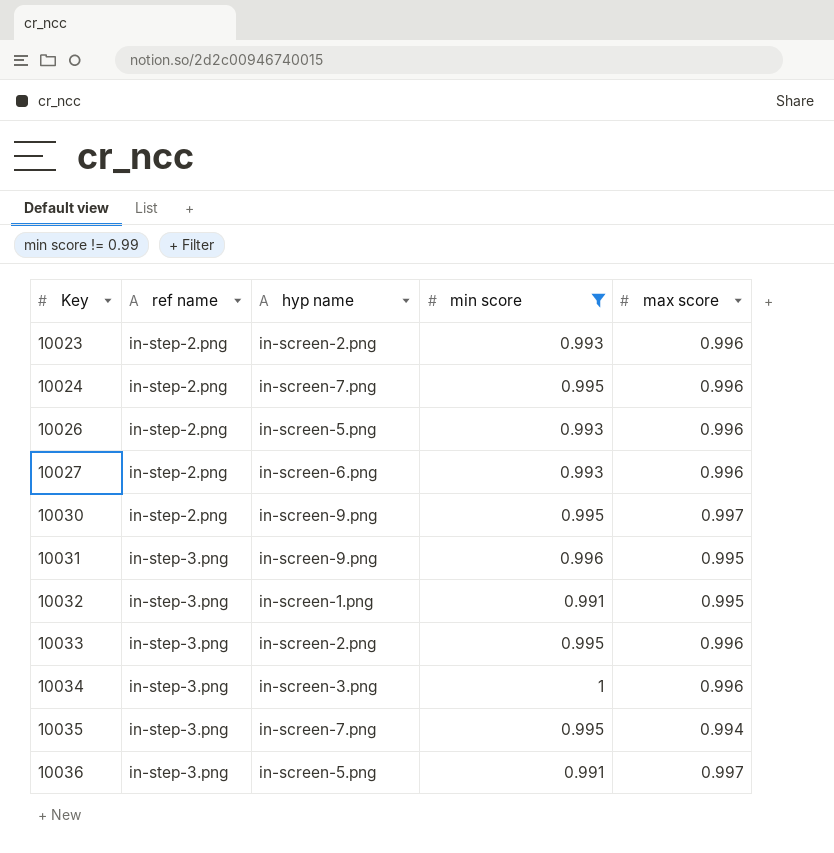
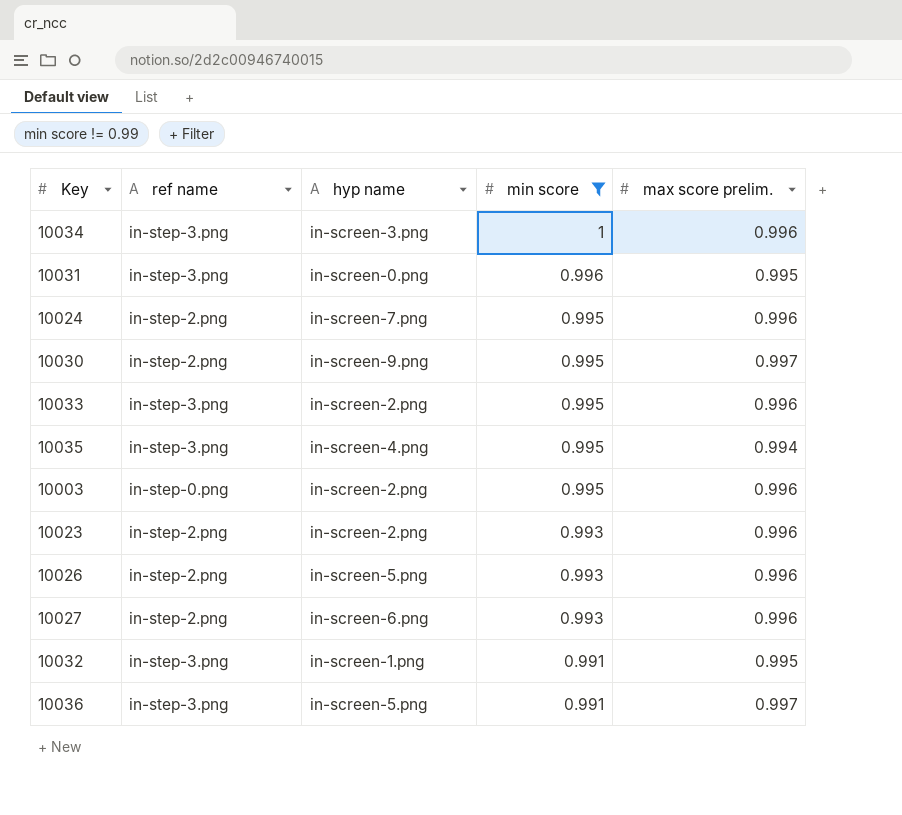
row order: Key ascending -> min score descending
column name: max score -> max score prelim.
10031 | hyp name: in-screen-9.png -> in-screen-0.png
10035 | hyp name: in-screen-7.png -> in-screen-4.png
row 10003: none -> in-step-0.png | in-screen-2.png | 0.995 | 0.996

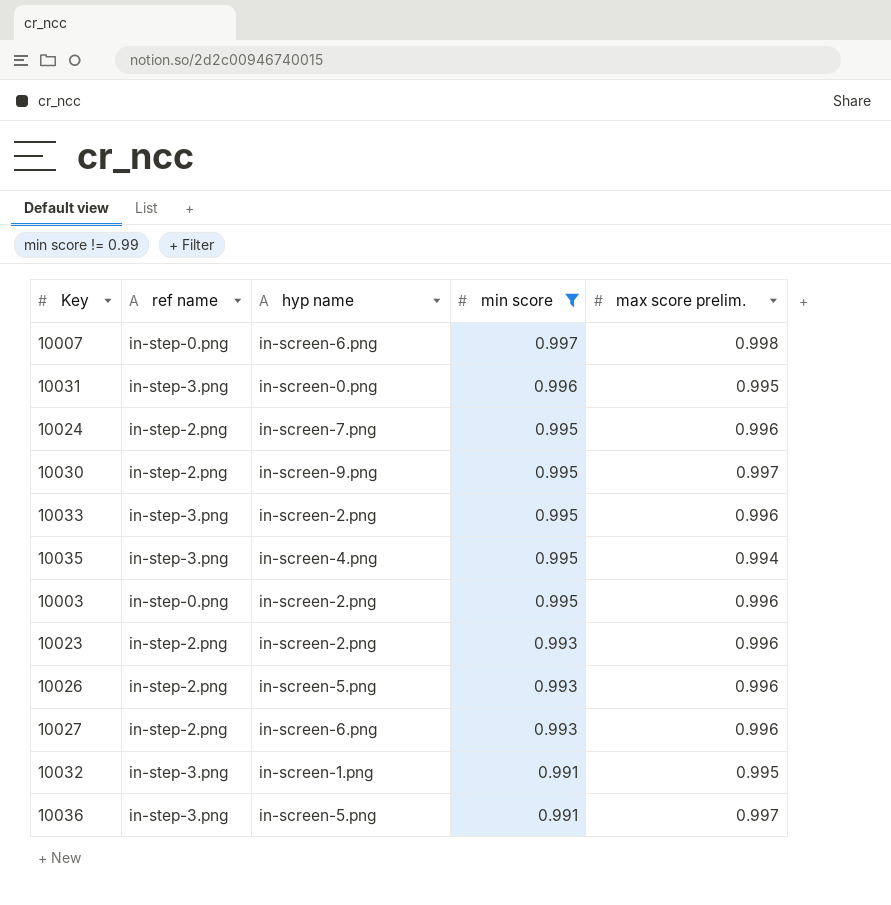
row 10034: in-step-3.png | in-screen-3.png | 1 | 0.996 -> none
row 10007: none -> in-step-0.png | in-screen-6.png | 0.997 | 0.998

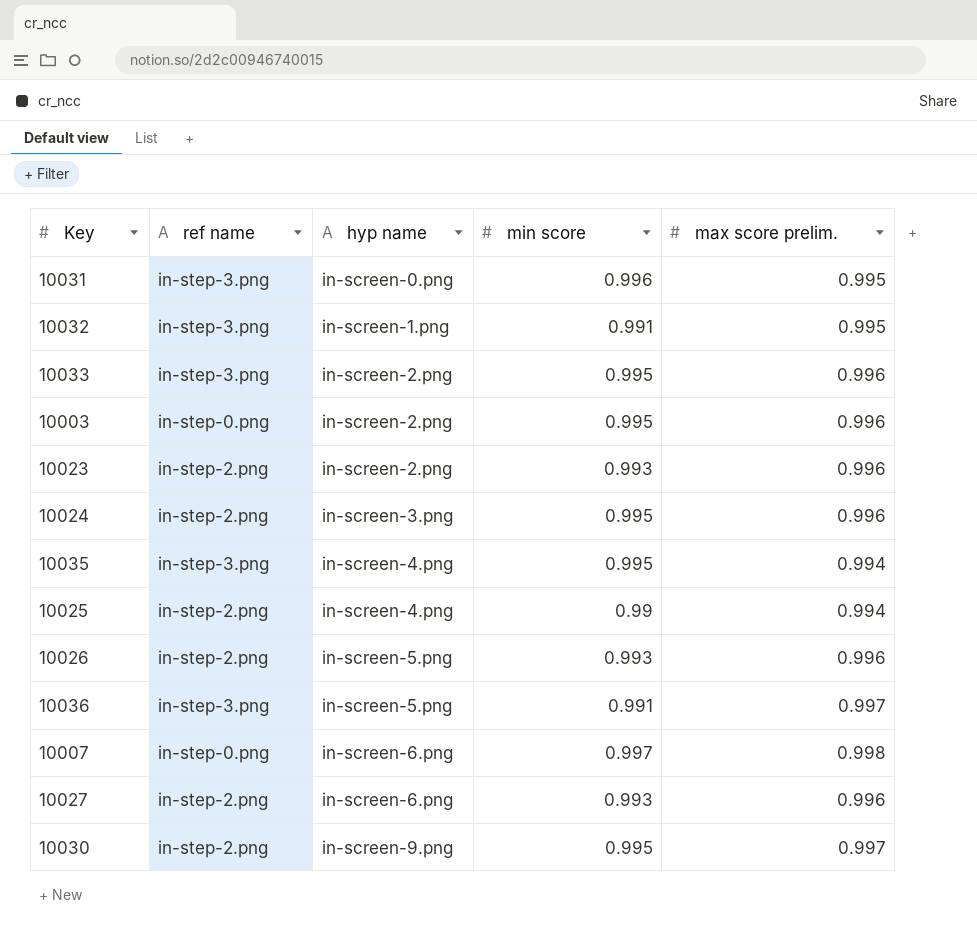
filter: min score != 0.99 -> none
row order: min score descending -> hyp name ascending
10024 | hyp name: in-screen-7.png -> in-screen-3.png

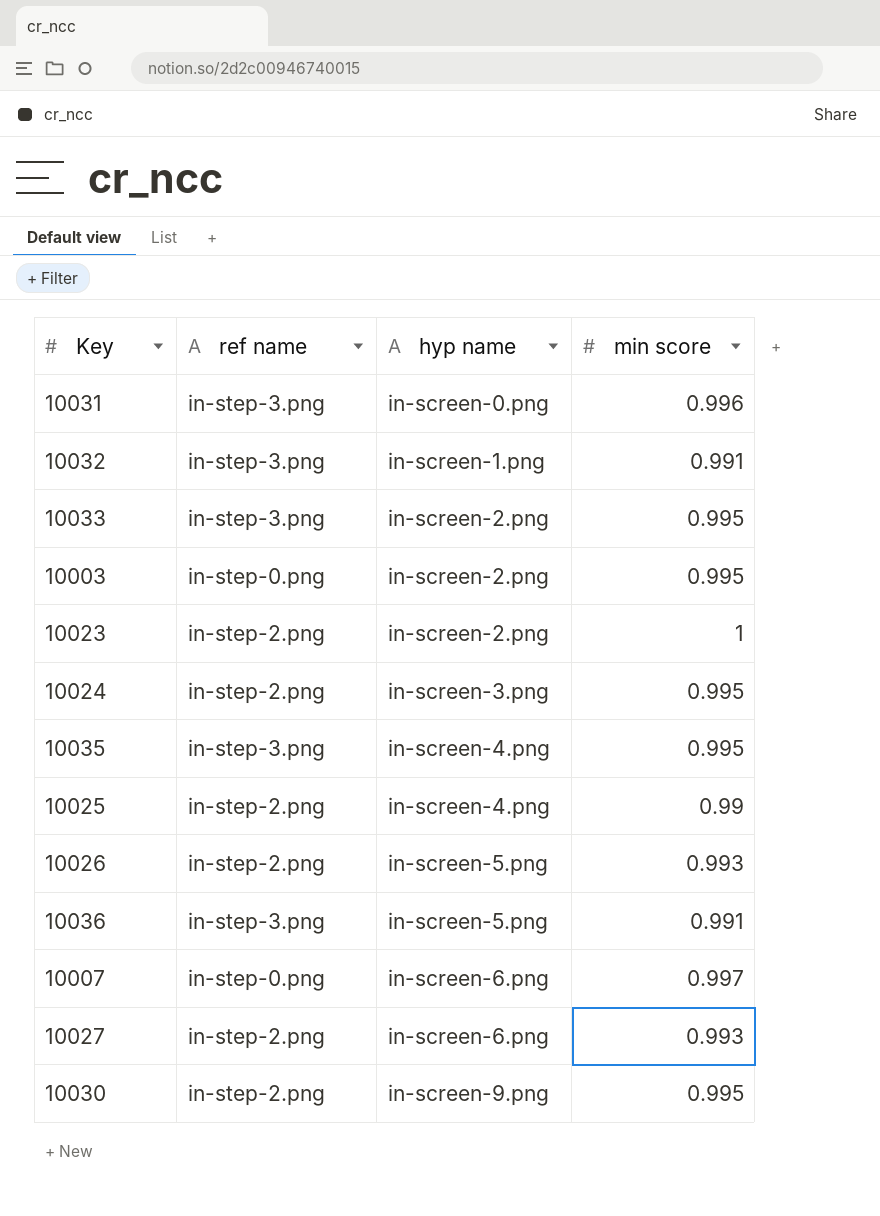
column max score prelim. | position: 5 -> none
10023 | min score: 0.993 -> 1

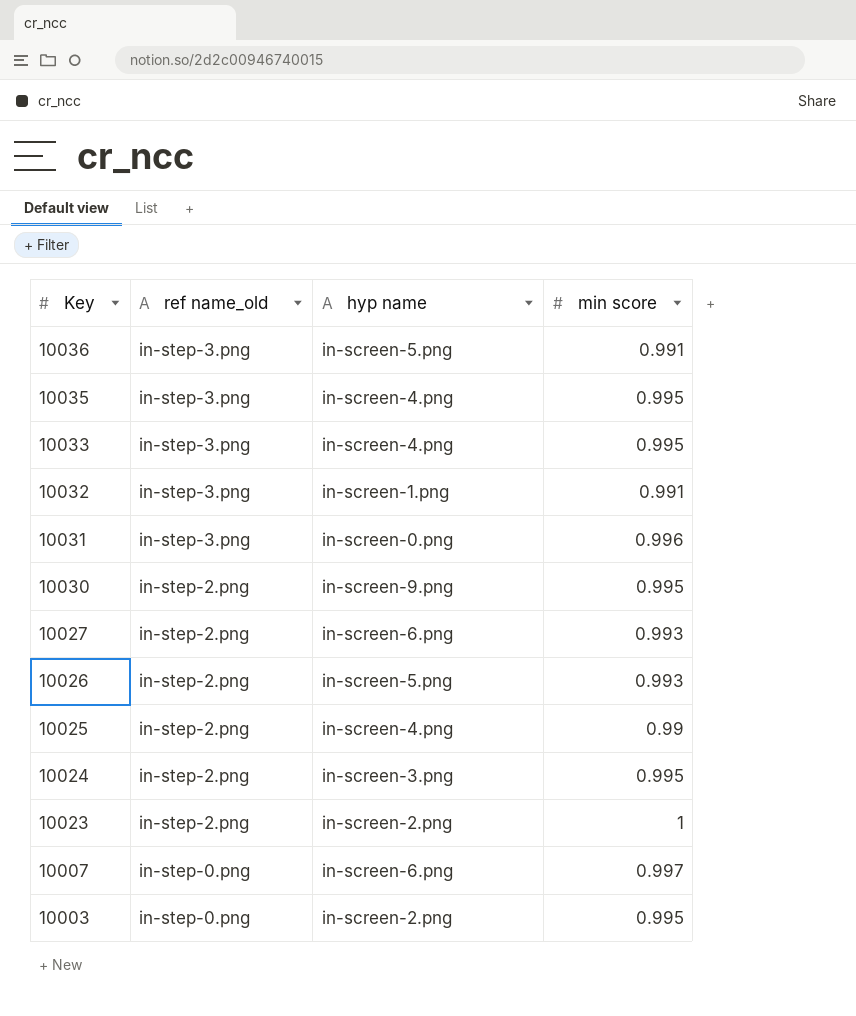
row order: hyp name ascending -> Key descending
column name: ref name -> ref name_old
10033 | hyp name: in-screen-2.png -> in-screen-4.png

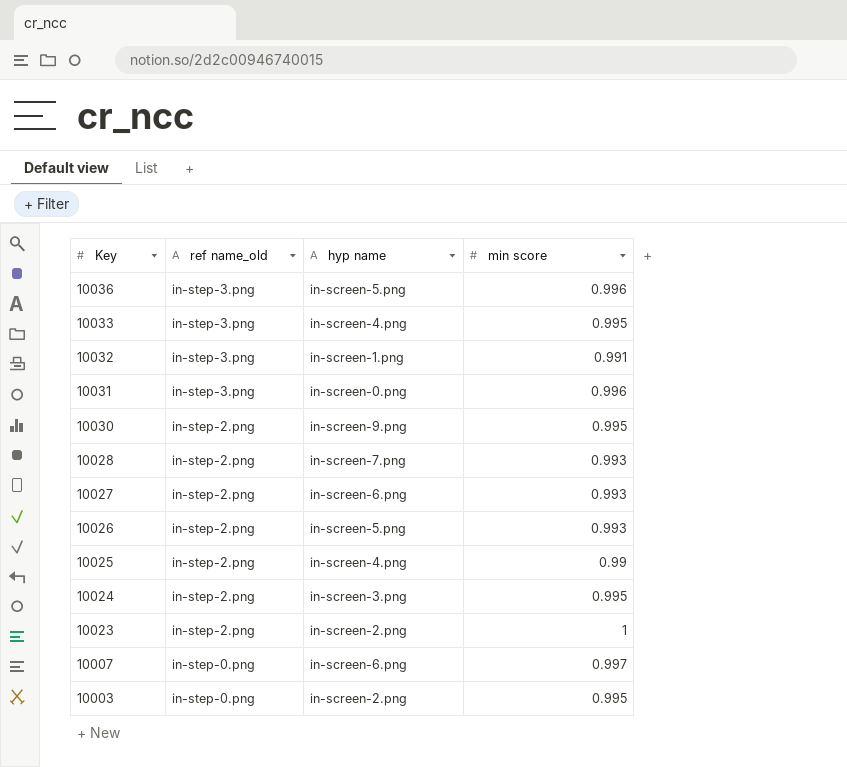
row 10035: in-step-3.png | in-screen-4.png | 0.995 -> none
10036 | min score: 0.991 -> 0.996
row 10028: none -> in-step-2.png | in-screen-7.png | 0.993

